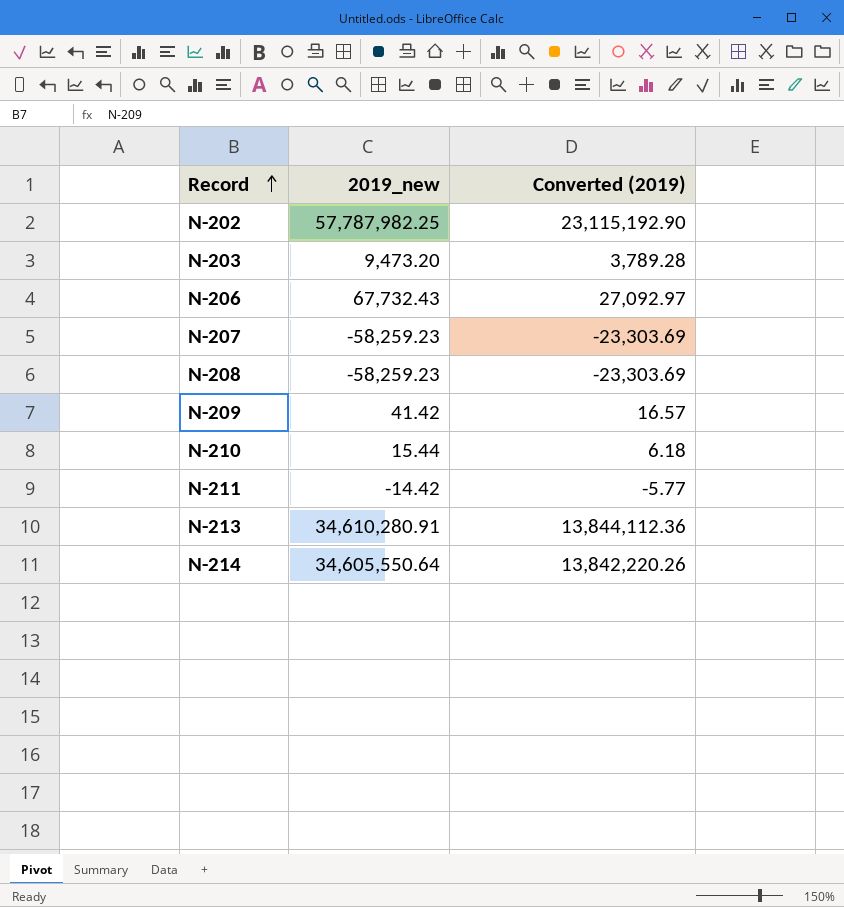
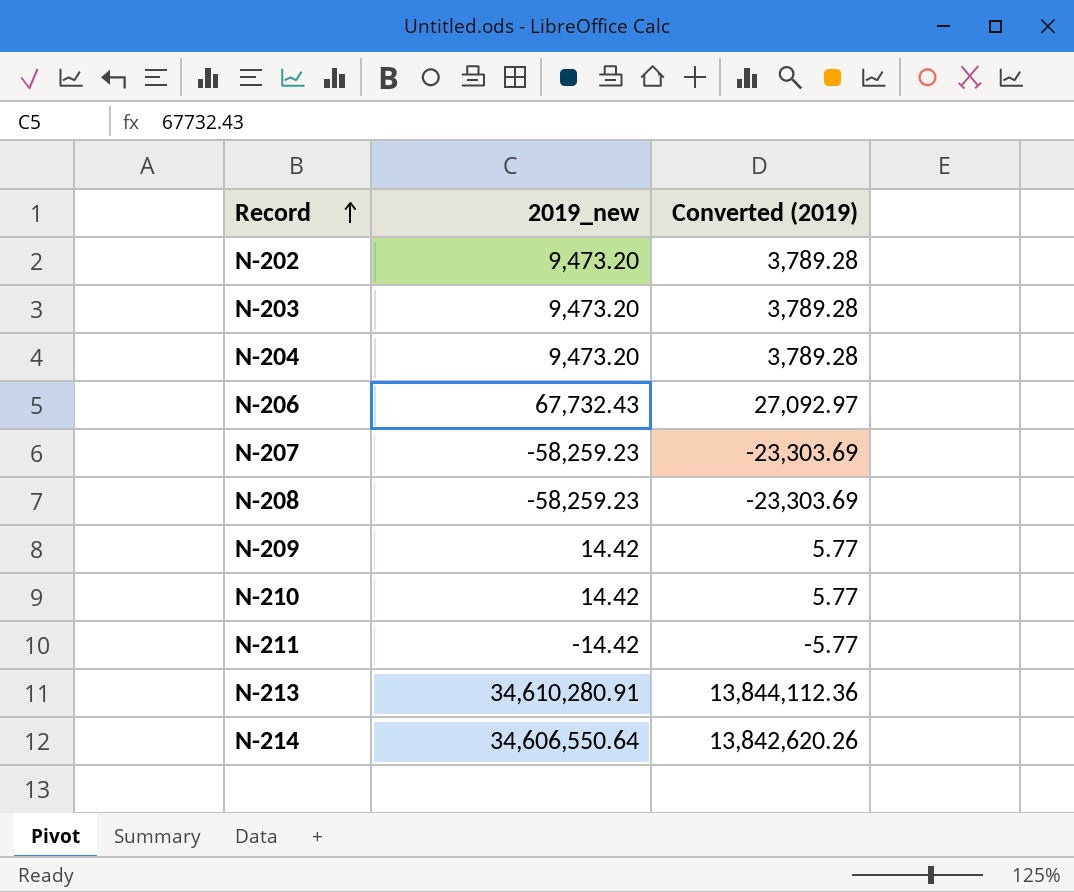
N-202 | 2019_new: 57,787,982.25 -> 9,473.20
N-202 | Converted (2019): 23,115,192.90 -> 3,789.28
row N-204: none -> 9,473.20 | 3,789.28
N-209 | 2019_new: 41.42 -> 14.42
N-209 | Converted (2019): 16.57 -> 5.77
N-210 | 2019_new: 15.44 -> 14.42
N-210 | Converted (2019): 6.18 -> 5.77
N-214 | 2019_new: 34,605,550.64 -> 34,606,550.64
N-214 | Converted (2019): 13,842,220.26 -> 13,842,620.26

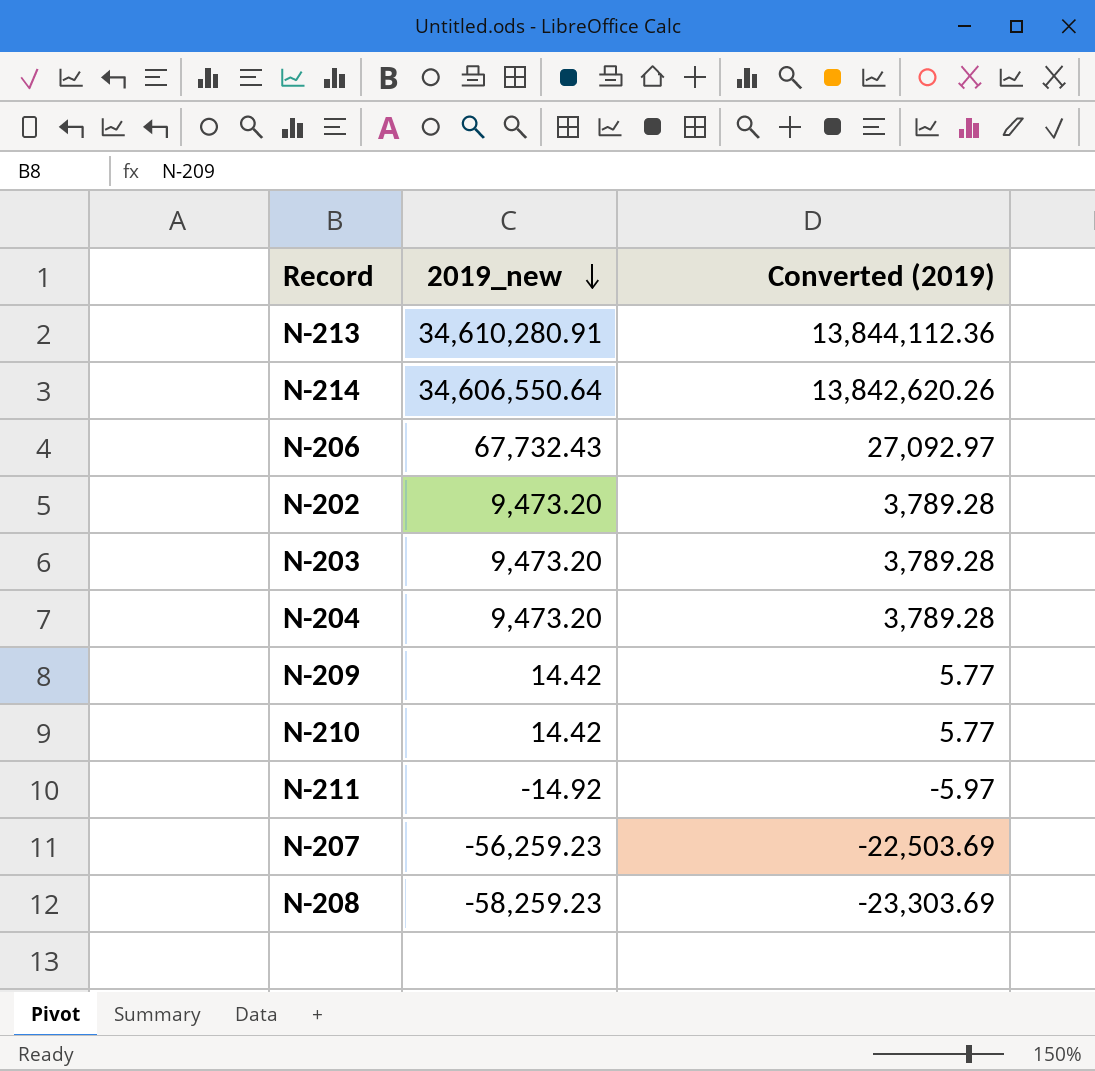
row order: Record ascending -> 2019_new descending
N-211 | 2019_new: -14.42 -> -14.92
N-211 | Converted (2019): -5.77 -> -5.97
N-207 | 2019_new: -58,259.23 -> -56,259.23
N-207 | Converted (2019): -23,303.69 -> -22,503.69

